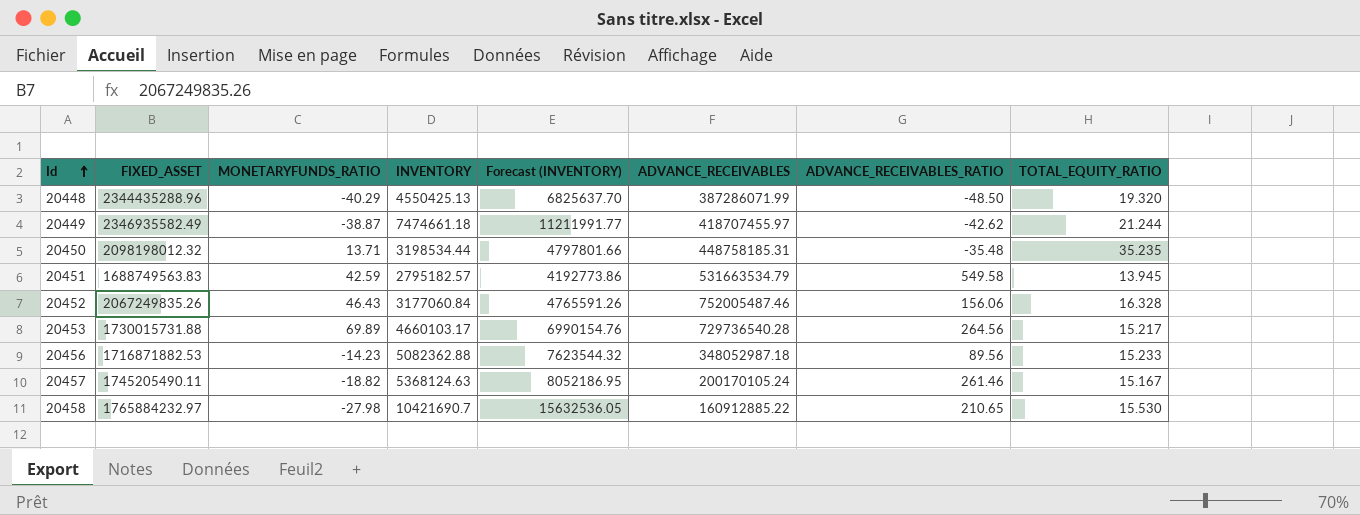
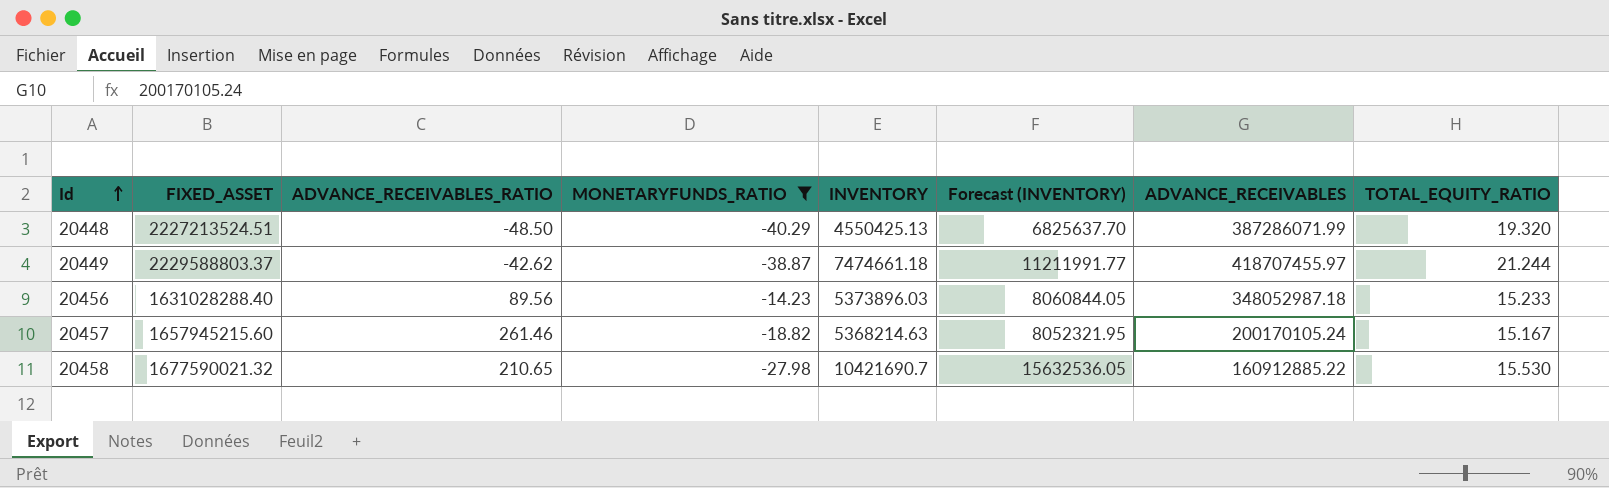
filter: none -> MONETARYFUNDS_RATIO <= -14.23
column ADVANCE_RECEIVABLES_RATIO | position: 7 -> 3
20448 | FIXED_ASSET: 2344435288.96 -> 2227213524.51
20449 | FIXED_ASSET: 2346935582.49 -> 2229588803.37
20456 | FIXED_ASSET: 1716871882.53 -> 1631028288.40
20456 | INVENTORY: 5082362.88 -> 5373896.03
20456 | Forecast (INVENTORY): 7623544.32 -> 8060844.05
20457 | FIXED_ASSET: 1745205490.11 -> 1657945215.60
20457 | INVENTORY: 5368124.63 -> 5368214.63
20457 | Forecast (INVENTORY): 8052186.95 -> 8052321.95
20458 | FIXED_ASSET: 1765884232.97 -> 1677590021.32

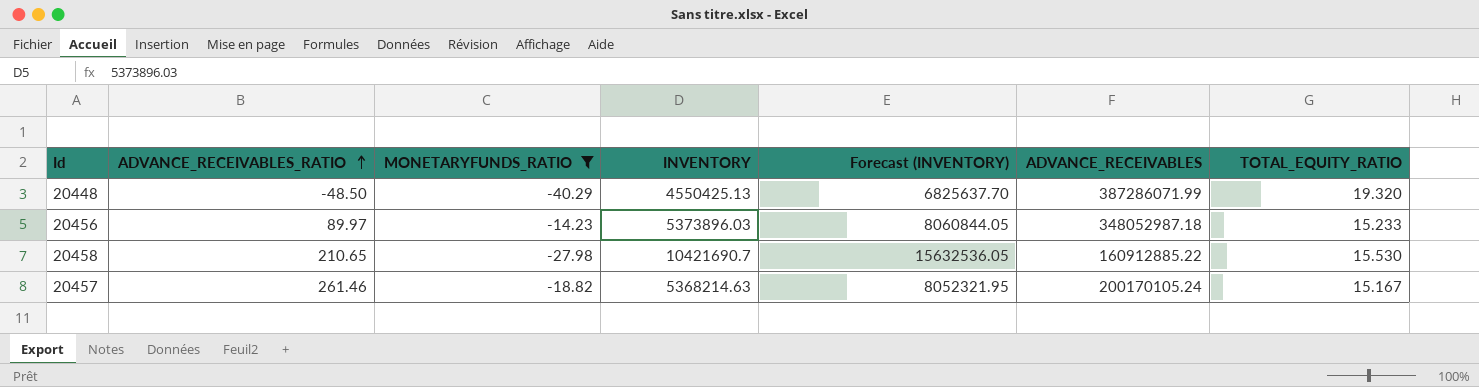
row order: Id ascending -> ADVANCE_RECEIVABLES_RATIO ascending
column FIXED_ASSET | position: 2 -> none
row 20449: 2229588803.37 | -42.62 | -38.87 | 7474661.18 | 11211991.77 | 418707455.97 | 21.244 -> none
20456 | ADVANCE_RECEIVABLES_RATIO: 89.56 -> 89.97

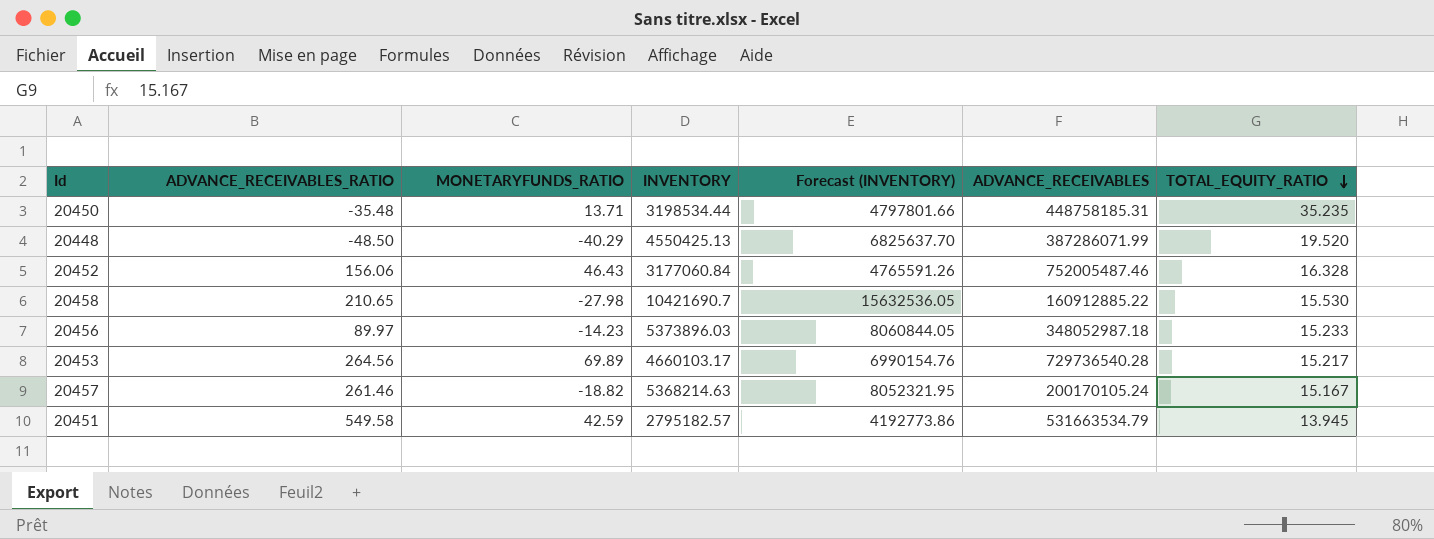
filter: MONETARYFUNDS_RATIO <= -14.23 -> none
row order: ADVANCE_RECEIVABLES_RATIO ascending -> TOTAL_EQUITY_RATIO descending
20448 | TOTAL_EQUITY_RATIO: 19.320 -> 19.520

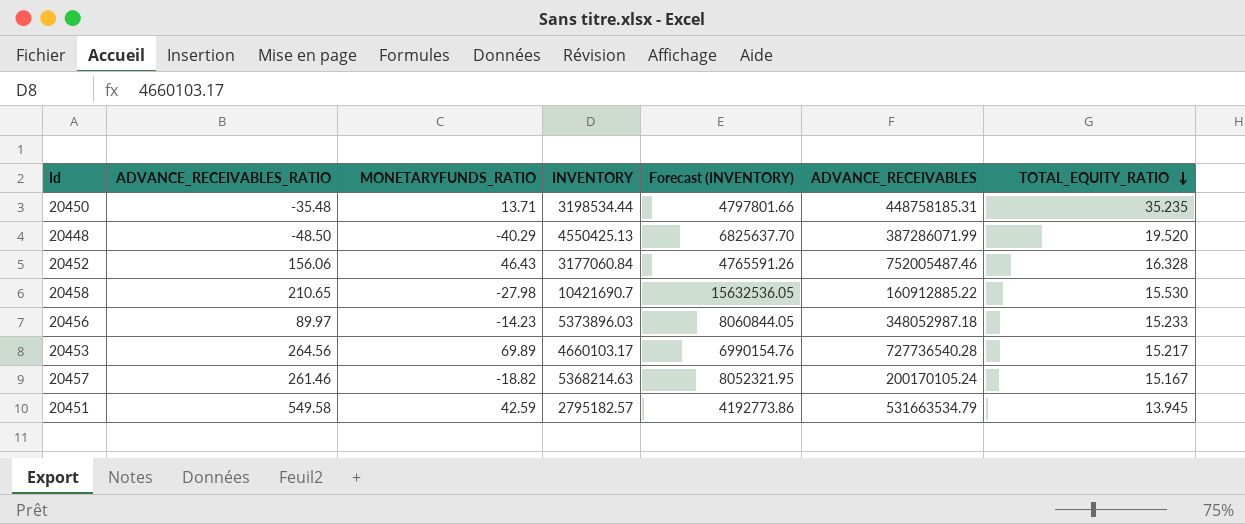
20453 | ADVANCE_RECEIVABLES: 729736540.28 -> 727736540.28

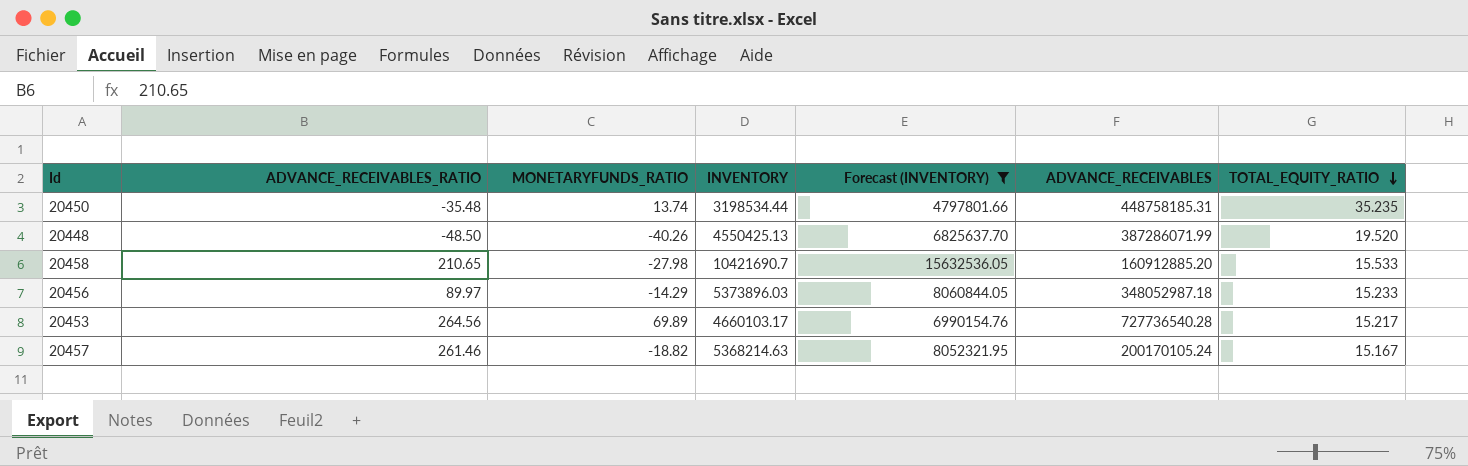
filter: none -> Forecast (INVENTORY) >= 4797801.66
20450 | MONETARYFUNDS_RATIO: 13.71 -> 13.74
20448 | MONETARYFUNDS_RATIO: -40.29 -> -40.26
20458 | ADVANCE_RECEIVABLES: 160912885.22 -> 160912885.20
20458 | TOTAL_EQUITY_RATIO: 15.530 -> 15.533
20456 | MONETARYFUNDS_RATIO: -14.23 -> -14.29

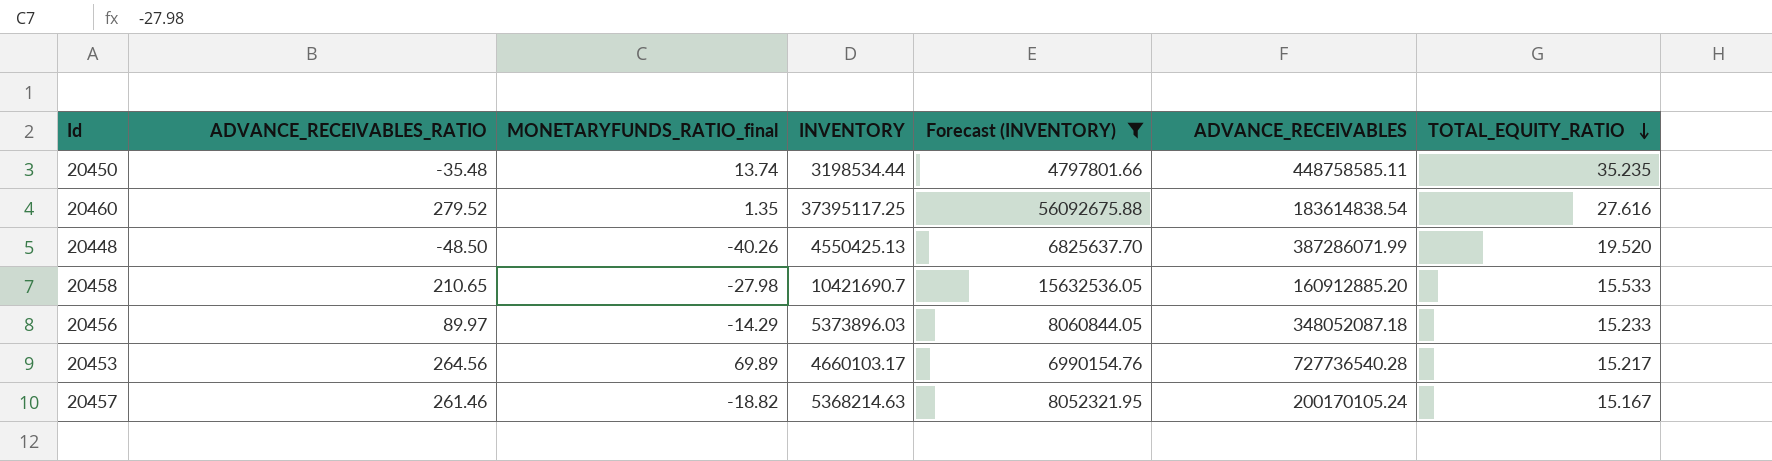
column name: MONETARYFUNDS_RATIO -> MONETARYFUNDS_RATIO_final
20450 | ADVANCE_RECEIVABLES: 448758185.31 -> 448758585.11
row 20460: none -> 279.52 | 1.35 | 37395117.25 | 56092675.88 | 183614838.54 | 27.616
20456 | ADVANCE_RECEIVABLES: 348052987.18 -> 348052087.18

